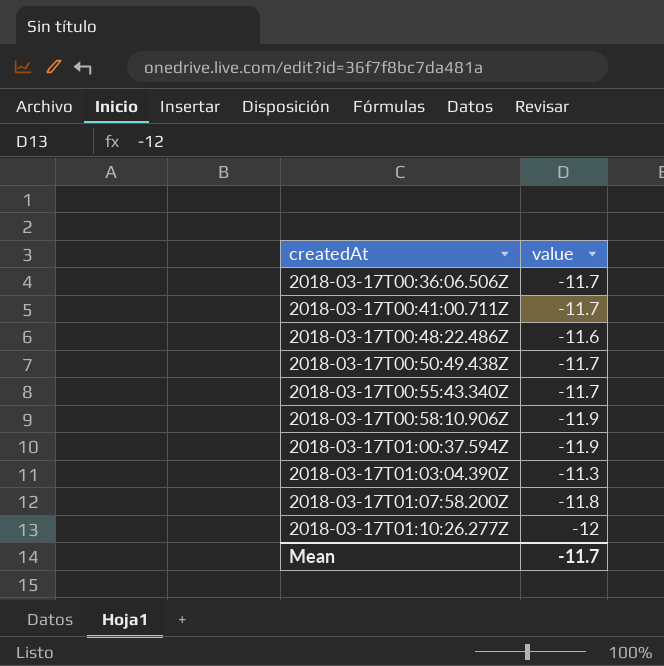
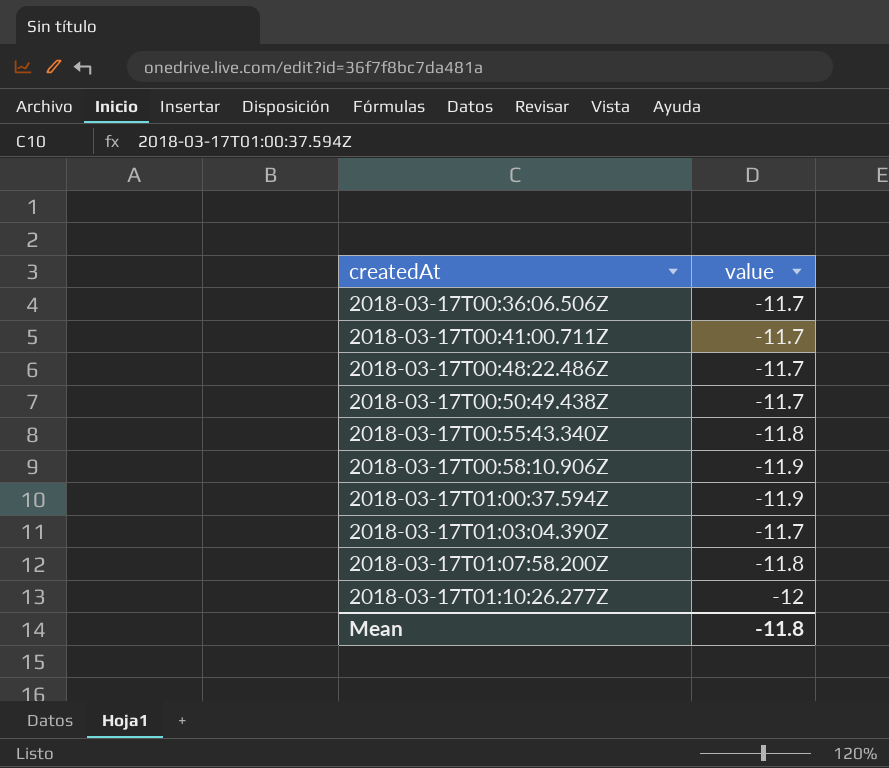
2018-03-17T00:48:22.486Z | value: -11.6 -> -11.7
2018-03-17T00:55:43.340Z | value: -11.7 -> -11.8
2018-03-17T01:03:04.390Z | value: -11.3 -> -11.7
Mean | value: -11.7 -> -11.8

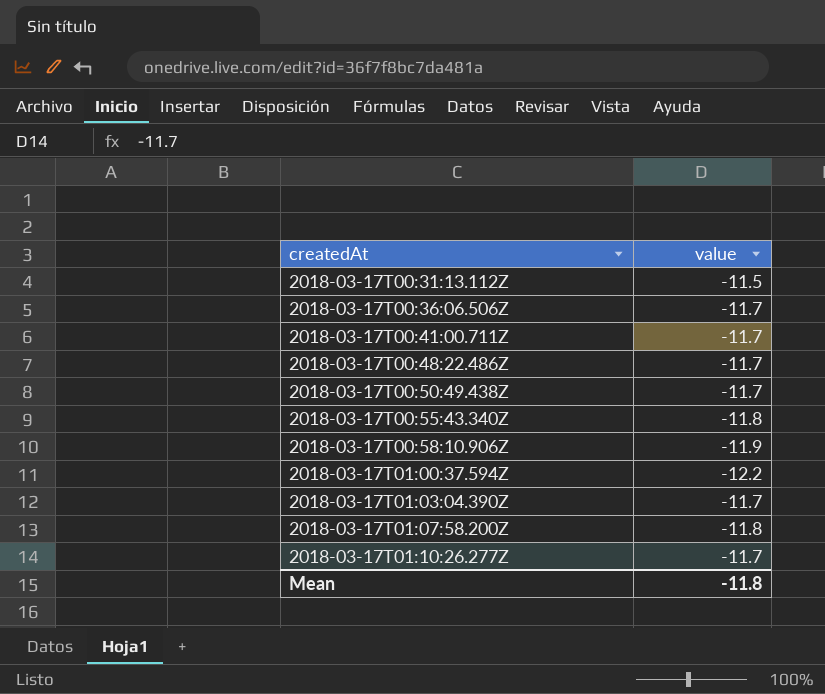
row 2018-03-17T00:31:13.112Z: none -> -11.5
2018-03-17T01:00:37.594Z | value: -11.9 -> -12.2
2018-03-17T01:10:26.277Z | value: -12 -> -11.7

